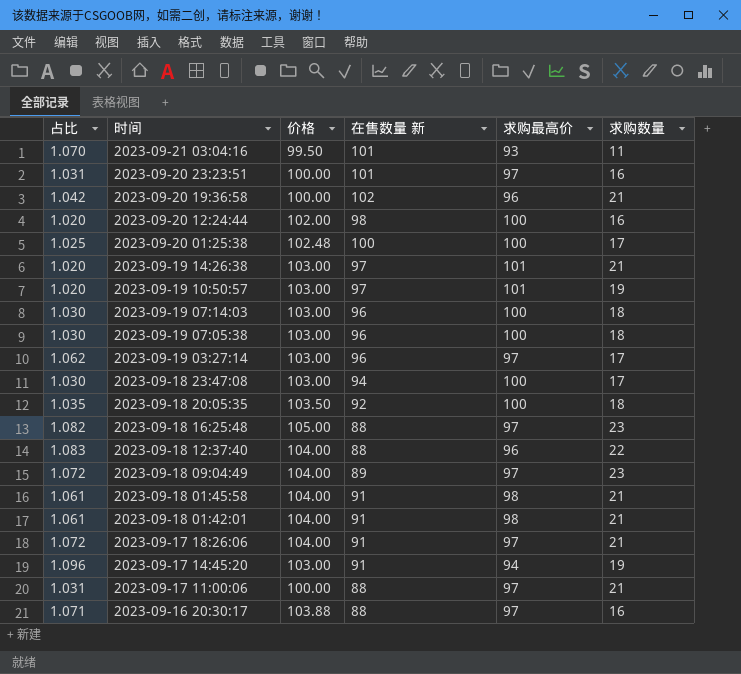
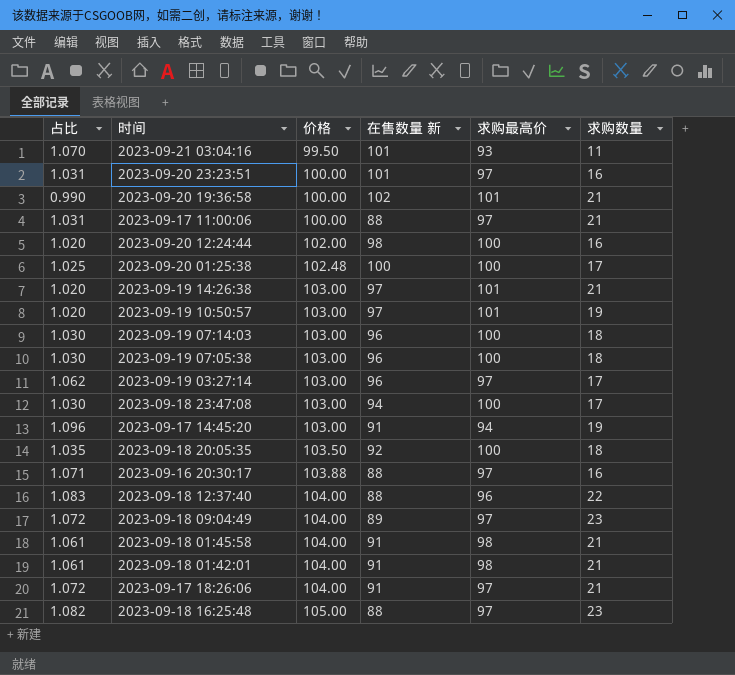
row order: 时间 descending -> 价格 ascending
2023-09-20 19:36:58 | 占比: 1.042 -> 0.990
2023-09-20 19:36:58 | 求购最高价: 96 -> 101

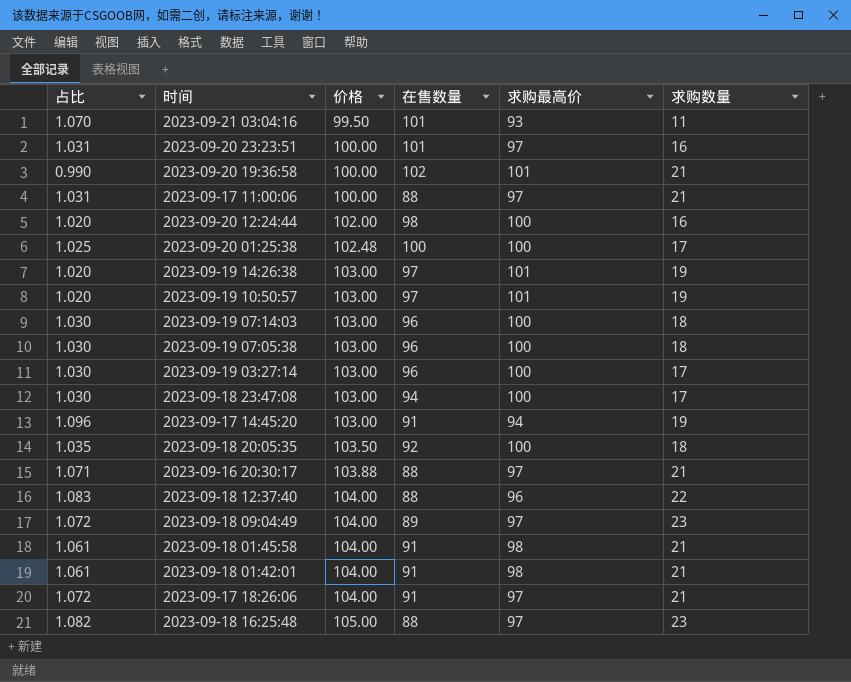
column name: 在售数量 新 -> 在售数量
2023-09-19 14:26:38 | 求购数量: 21 -> 19
2023-09-19 03:27:14 | 占比: 1.062 -> 1.030
2023-09-19 03:27:14 | 求购最高价: 97 -> 100
2023-09-16 20:30:17 | 求购数量: 16 -> 21

